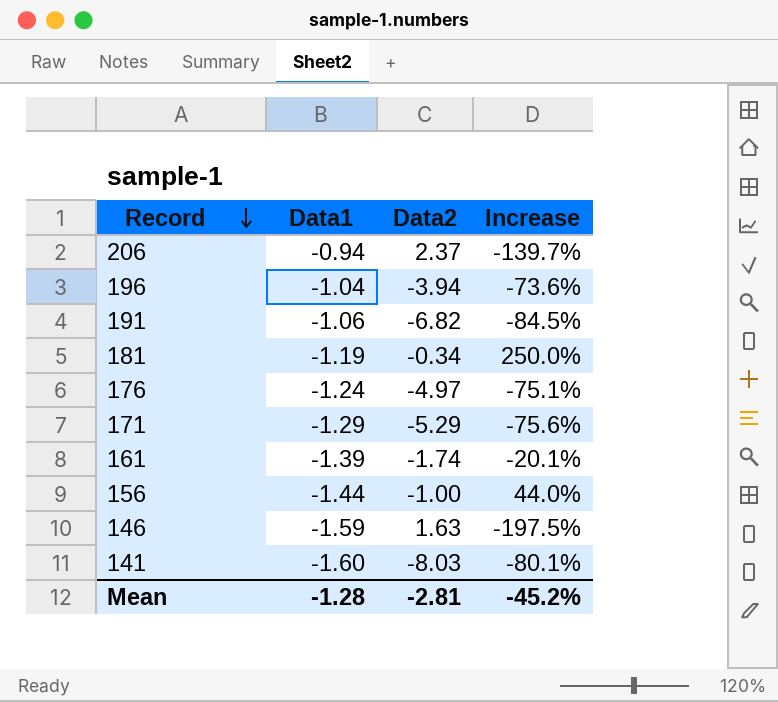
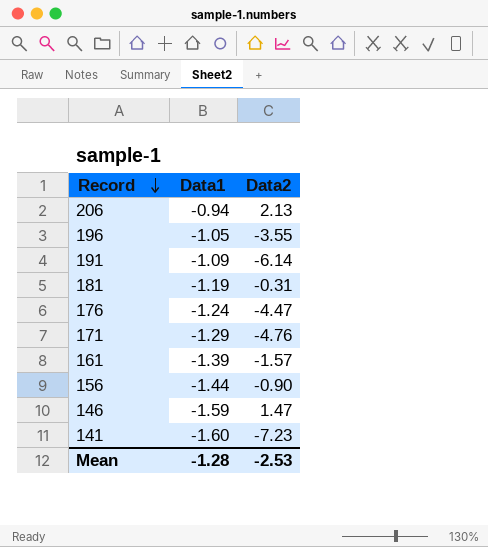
column Increase | formula: ([Data1] - [Data2]) / [Data2] -> none
206 | Data2: 2.37 -> 2.13
196 | Data1: -1.04 -> -1.05
196 | Data2: -3.94 -> -3.55
191 | Data1: -1.06 -> -1.09
191 | Data2: -6.82 -> -6.14
181 | Data2: -0.34 -> -0.31
176 | Data2: -4.97 -> -4.47
171 | Data2: -5.29 -> -4.76
161 | Data2: -1.74 -> -1.57
156 | Data2: -1.00 -> -0.90
146 | Data2: 1.63 -> 1.47
141 | Data2: -8.03 -> -7.23
Mean | Data2: -2.81 -> -2.53

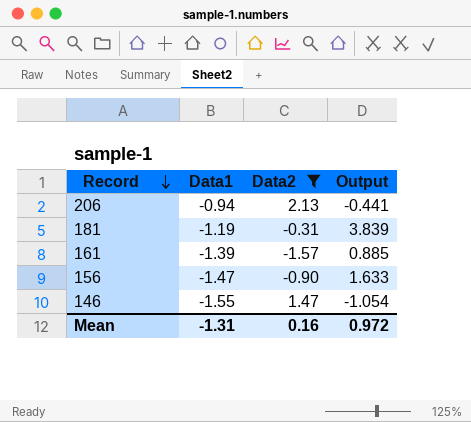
filter: none -> Data2 >= -1.57
column Output | formula: none -> [Data1] / [Data2]
156 | Data1: -1.44 -> -1.47
146 | Data1: -1.59 -> -1.55
Mean | Data1: -1.28 -> -1.31
Mean | Data2: -2.53 -> 0.16

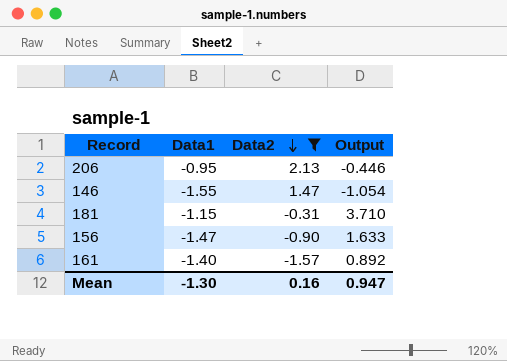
row order: Record descending -> Data2 descending
206 | Data1: -0.94 -> -0.95
206 | Output: -0.441 -> -0.446
181 | Data1: -1.19 -> -1.15
181 | Output: 3.839 -> 3.710
161 | Data1: -1.39 -> -1.40
161 | Output: 0.885 -> 0.892
Mean | Data1: -1.31 -> -1.30
Mean | Output: 0.972 -> 0.947

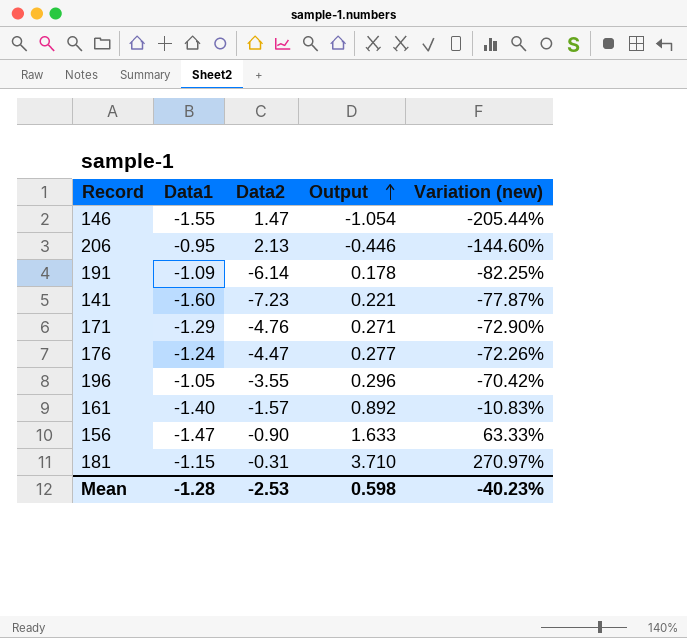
filter: Data2 >= -1.57 -> none
row order: Data2 descending -> Output ascending
column Variation (new) | formula: none -> ([Data1] - [Data2]) / [Data2]
Mean | Data1: -1.30 -> -1.28
Mean | Data2: 0.16 -> -2.53
Mean | Output: 0.947 -> 0.598

